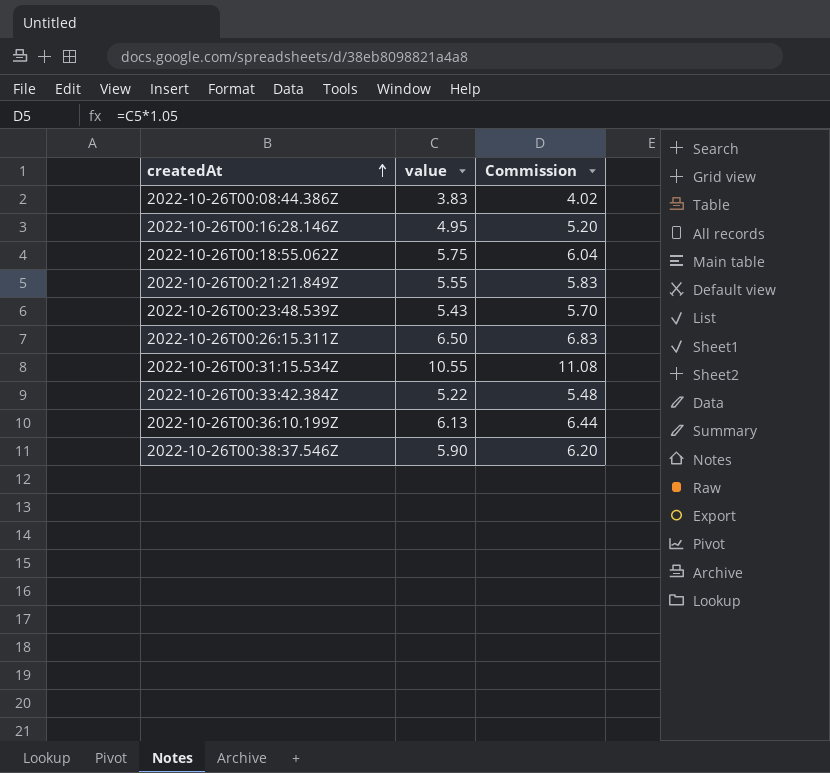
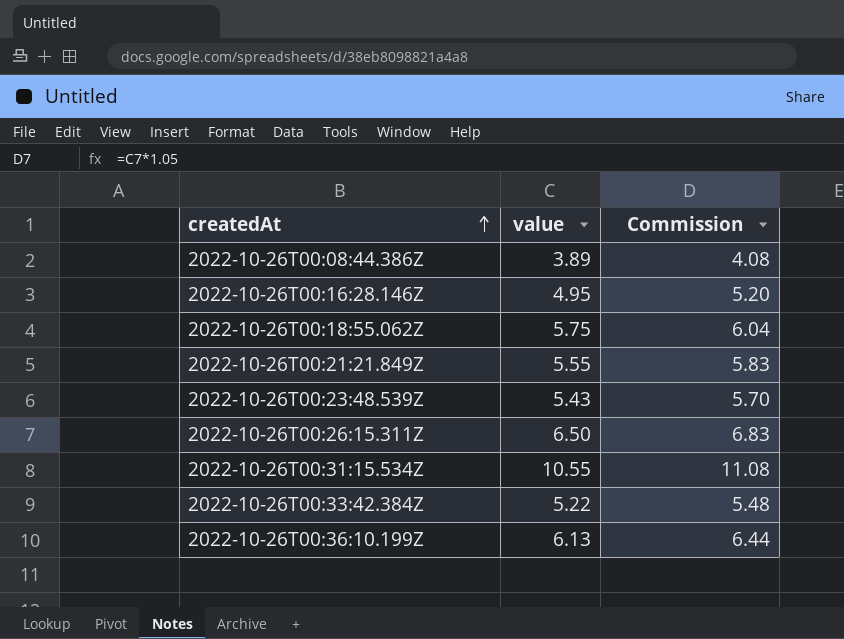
row 2022-10-26T00:38:37.546Z: 5.90 | 6.20 -> none
2022-10-26T00:08:44.386Z | value: 3.83 -> 3.89
2022-10-26T00:08:44.386Z | Commission: 4.02 -> 4.08

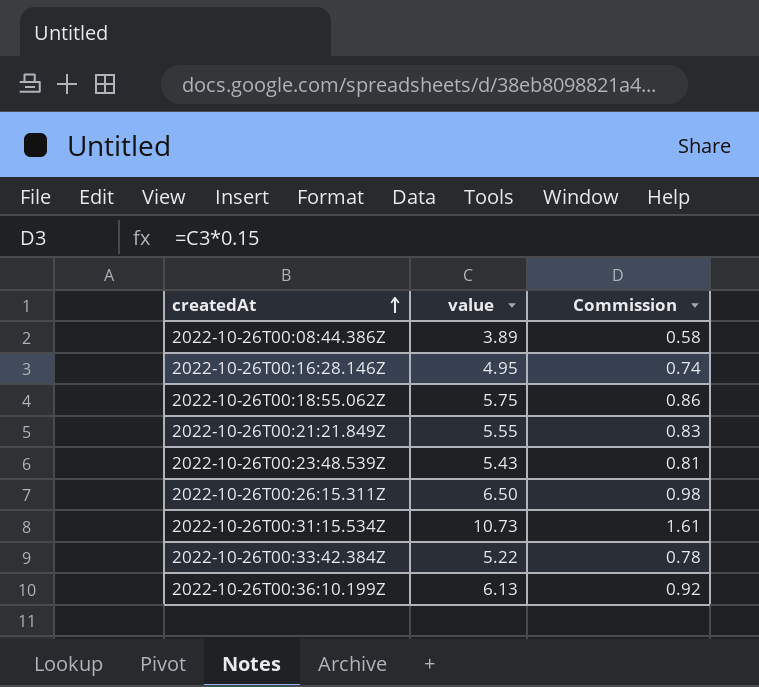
column Commission | formula: [value] * 1.05 -> [value] * 0.15
2022-10-26T00:31:15.534Z | value: 10.55 -> 10.73

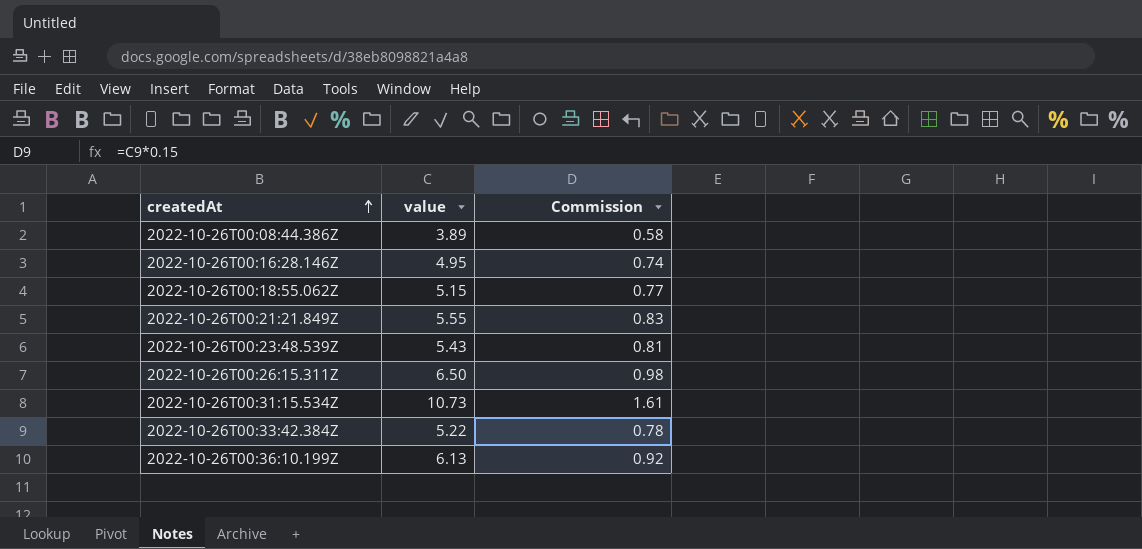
2022-10-26T00:18:55.062Z | value: 5.75 -> 5.15
2022-10-26T00:18:55.062Z | Commission: 0.86 -> 0.77

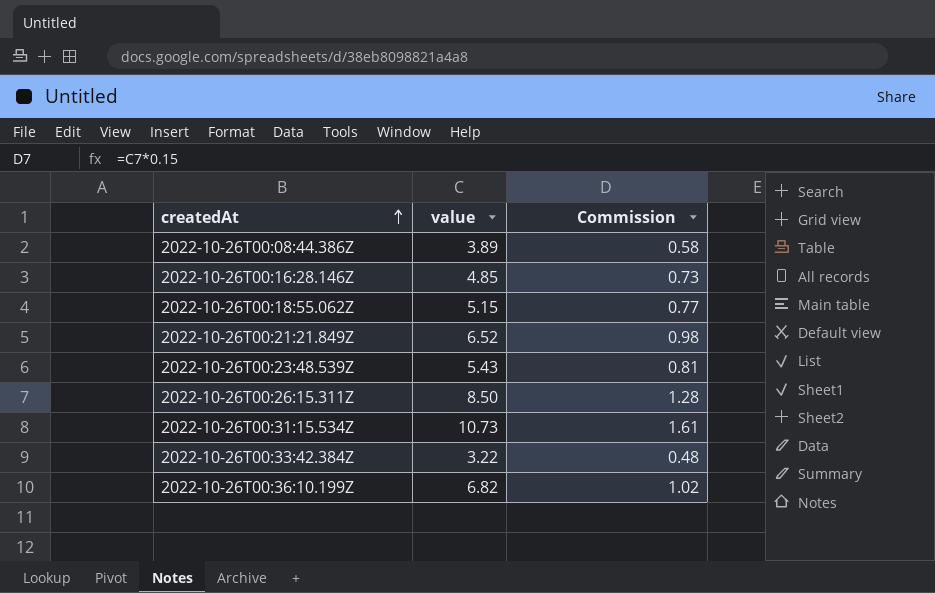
2022-10-26T00:16:28.146Z | value: 4.95 -> 4.85
2022-10-26T00:16:28.146Z | Commission: 0.74 -> 0.73
2022-10-26T00:21:21.849Z | value: 5.55 -> 6.52
2022-10-26T00:21:21.849Z | Commission: 0.83 -> 0.98
2022-10-26T00:26:15.311Z | value: 6.50 -> 8.50
2022-10-26T00:26:15.311Z | Commission: 0.98 -> 1.28
2022-10-26T00:33:42.384Z | value: 5.22 -> 3.22
2022-10-26T00:33:42.384Z | Commission: 0.78 -> 0.48
2022-10-26T00:36:10.199Z | value: 6.13 -> 6.82
2022-10-26T00:36:10.199Z | Commission: 0.92 -> 1.02

